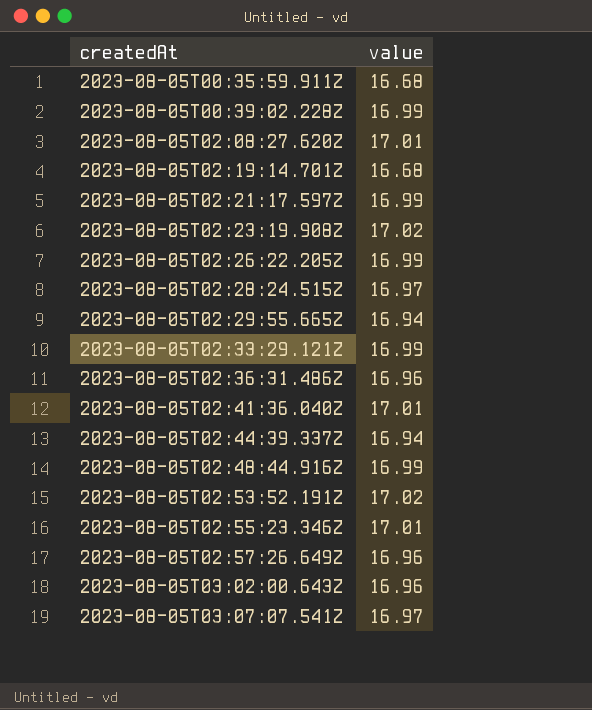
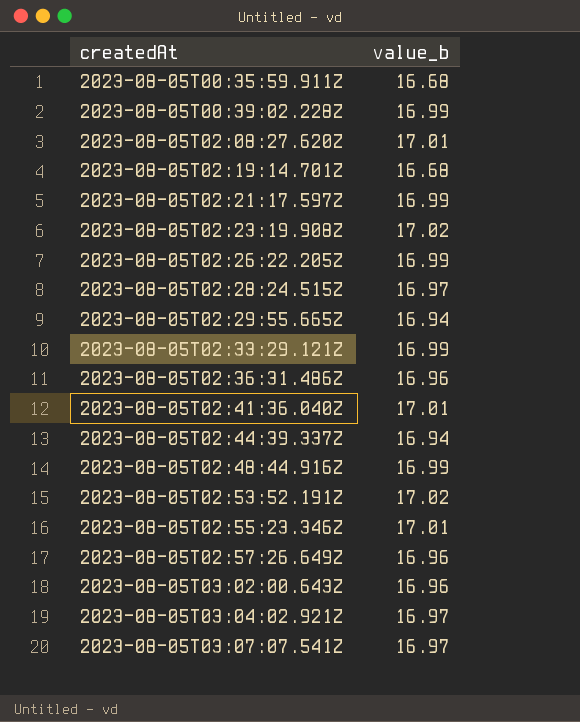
column name: value -> value_b
row 2023-08-05T03:04:02.921Z: none -> 16.97

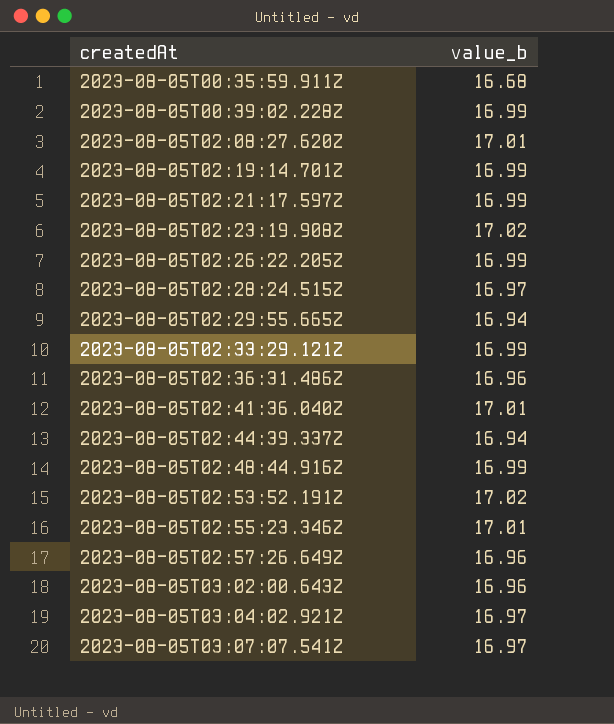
2023-08-05T02:19:14.701Z | value_b: 16.68 -> 16.99

